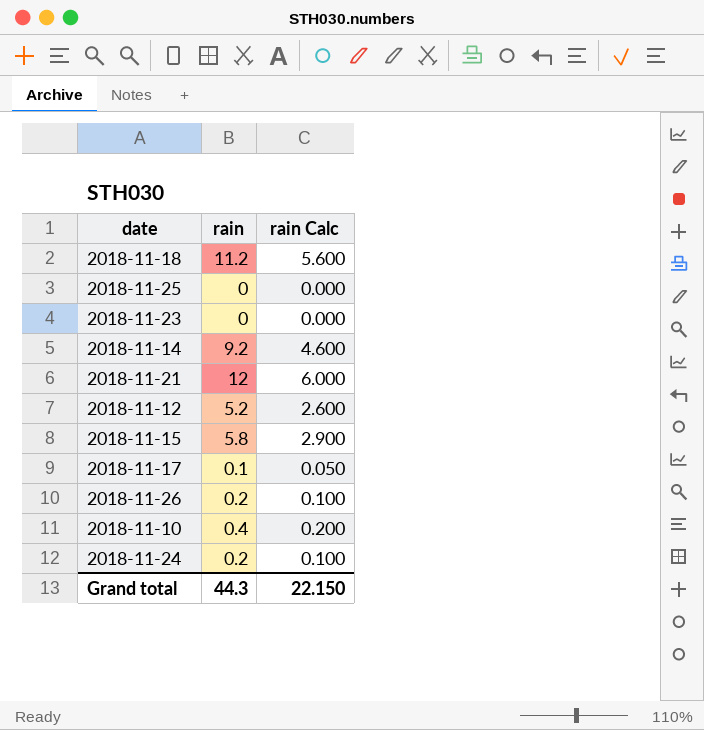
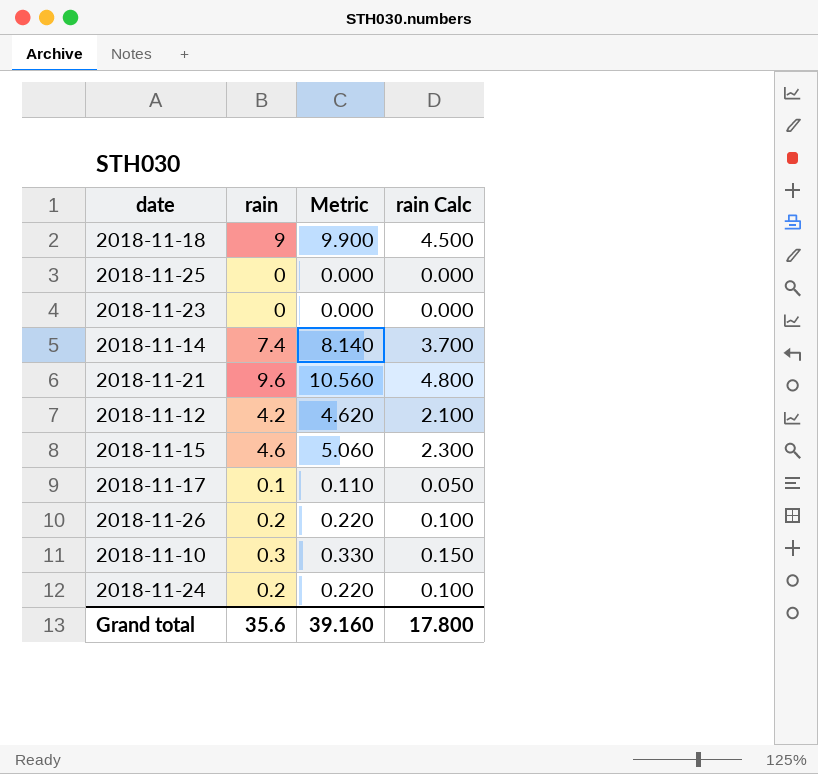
column Metric | formula: none -> [rain] * 1.1
2018-11-18 | rain: 11.2 -> 9
2018-11-18 | rain Calc: 5.600 -> 4.500
2018-11-14 | rain: 9.2 -> 7.4
2018-11-14 | rain Calc: 4.600 -> 3.700
2018-11-21 | rain: 12 -> 9.6
2018-11-21 | rain Calc: 6.000 -> 4.800
2018-11-12 | rain: 5.2 -> 4.2
2018-11-12 | rain Calc: 2.600 -> 2.100
2018-11-15 | rain: 5.8 -> 4.6
2018-11-15 | rain Calc: 2.900 -> 2.300
2018-11-10 | rain: 0.4 -> 0.3
2018-11-10 | rain Calc: 0.200 -> 0.150
Grand total | rain: 44.3 -> 35.6
Grand total | rain Calc: 22.150 -> 17.800

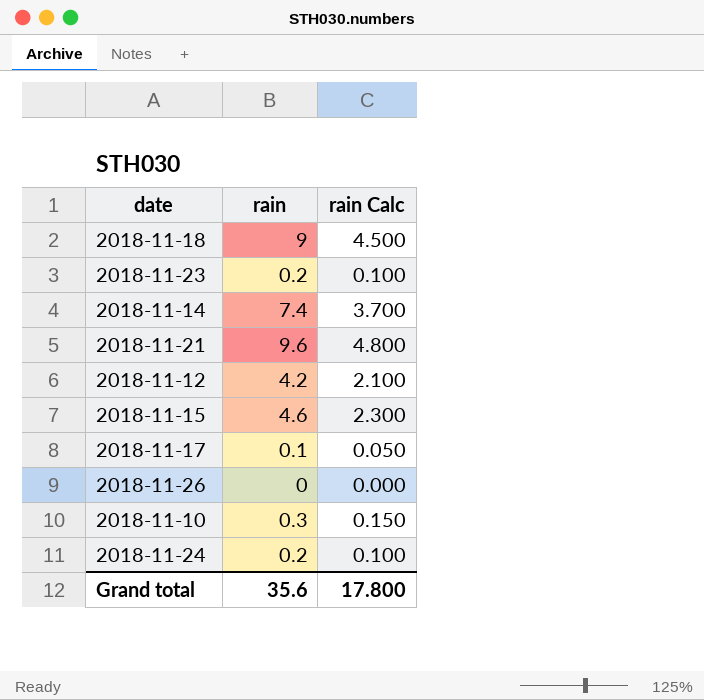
column Metric | formula: [rain] * 1.1 -> none
row 2018-11-25: 0 | 0.000 | 0.000 -> none
2018-11-23 | rain: 0 -> 0.2
2018-11-23 | rain Calc: 0.000 -> 0.100
2018-11-26 | rain: 0.2 -> 0
2018-11-26 | rain Calc: 0.100 -> 0.000

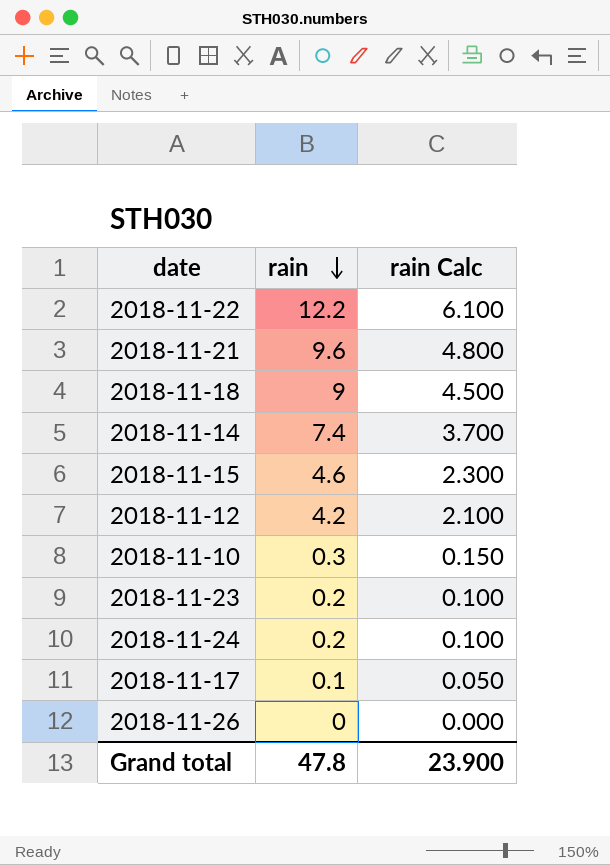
row order: none -> rain descending
row 2018-11-22: none -> 12.2 | 6.100
Grand total | rain: 35.6 -> 47.8
Grand total | rain Calc: 17.800 -> 23.900

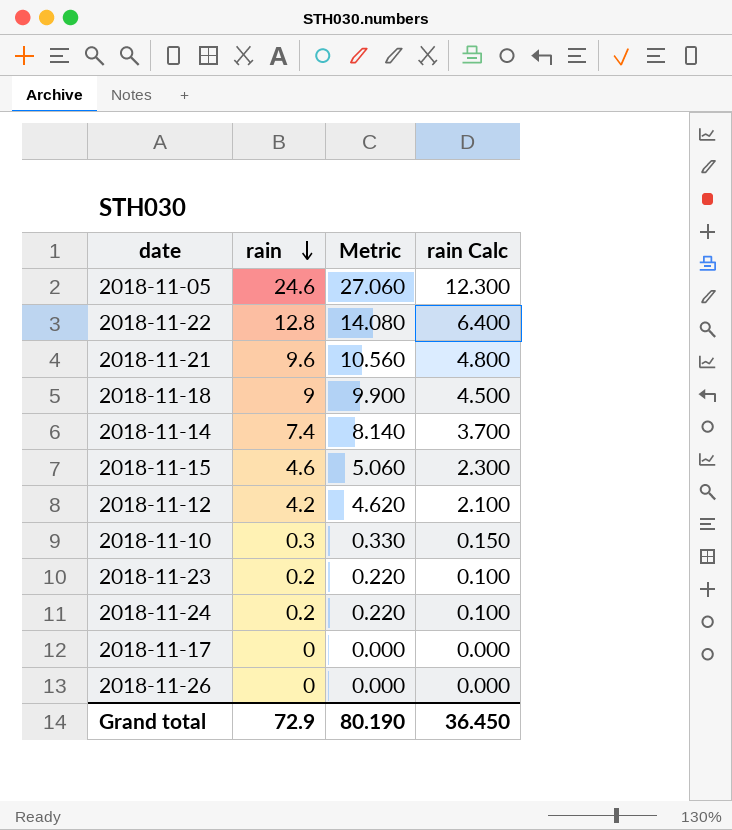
column Metric | formula: none -> [rain] * 1.1
row 2018-11-05: none -> 24.6 | 27.060 | 12.300
2018-11-22 | rain: 12.2 -> 12.8
2018-11-22 | rain Calc: 6.100 -> 6.400
2018-11-17 | rain: 0.1 -> 0
2018-11-17 | rain Calc: 0.050 -> 0.000
Grand total | rain: 47.8 -> 72.9
Grand total | rain Calc: 23.900 -> 36.450

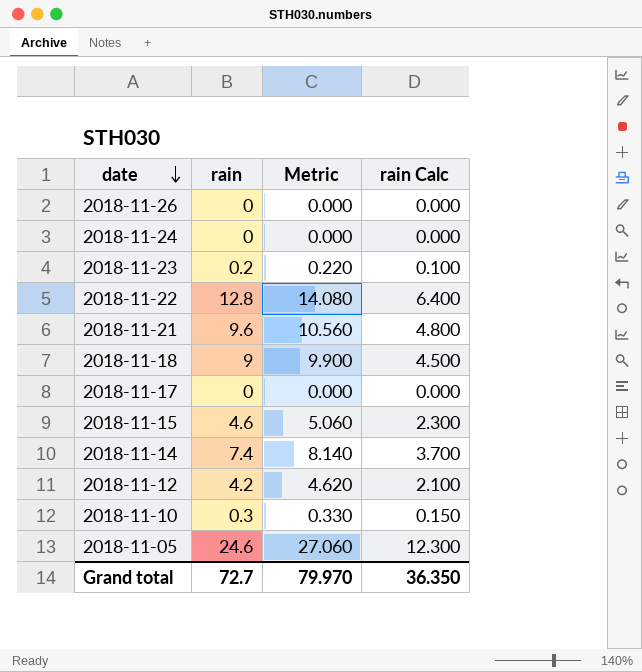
row order: rain descending -> date descending
2018-11-24 | rain: 0.2 -> 0
2018-11-24 | Metric: 0.220 -> 0.000
2018-11-24 | rain Calc: 0.100 -> 0.000
Grand total | rain: 72.9 -> 72.7
Grand total | Metric: 80.190 -> 79.970
Grand total | rain Calc: 36.450 -> 36.350

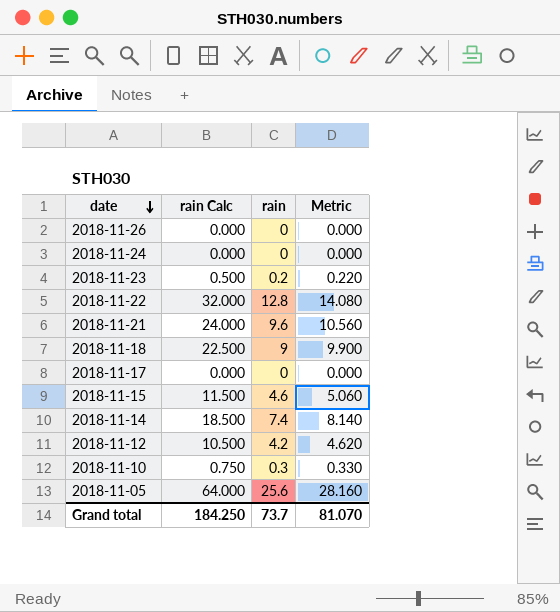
column rain Calc | formula: [rain] * 0.5 -> [rain] * 2.5
column rain Calc | position: 4 -> 2
2018-11-05 | rain: 24.6 -> 25.6
2018-11-05 | Metric: 27.060 -> 28.160
Grand total | rain Calc: 36.350 -> 184.250
Grand total | rain: 72.7 -> 73.7
Grand total | Metric: 79.970 -> 81.070

